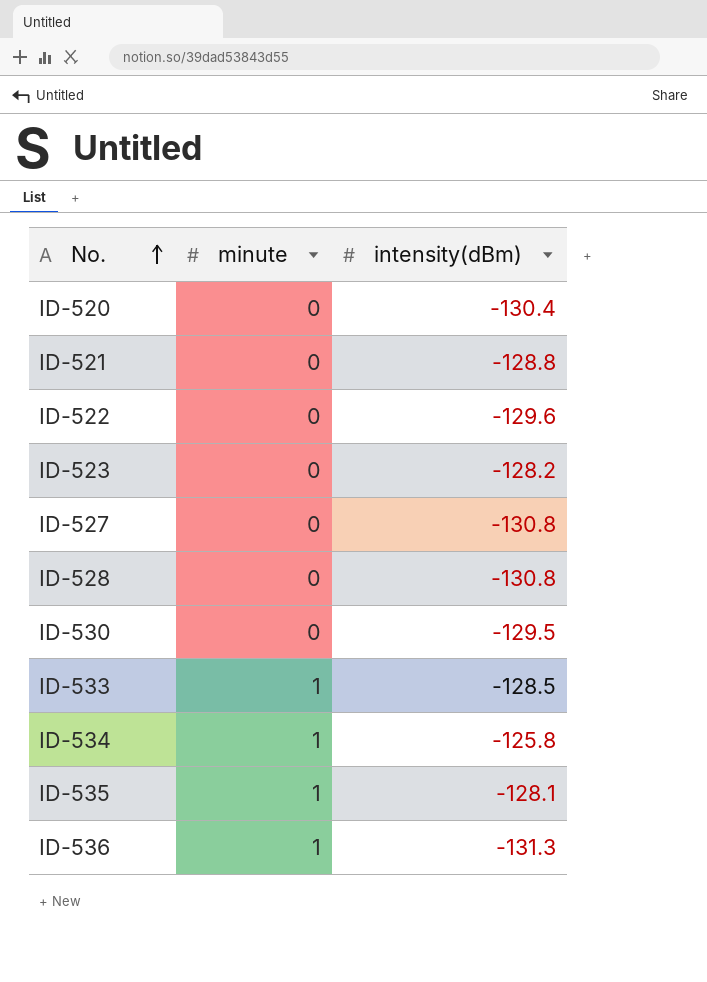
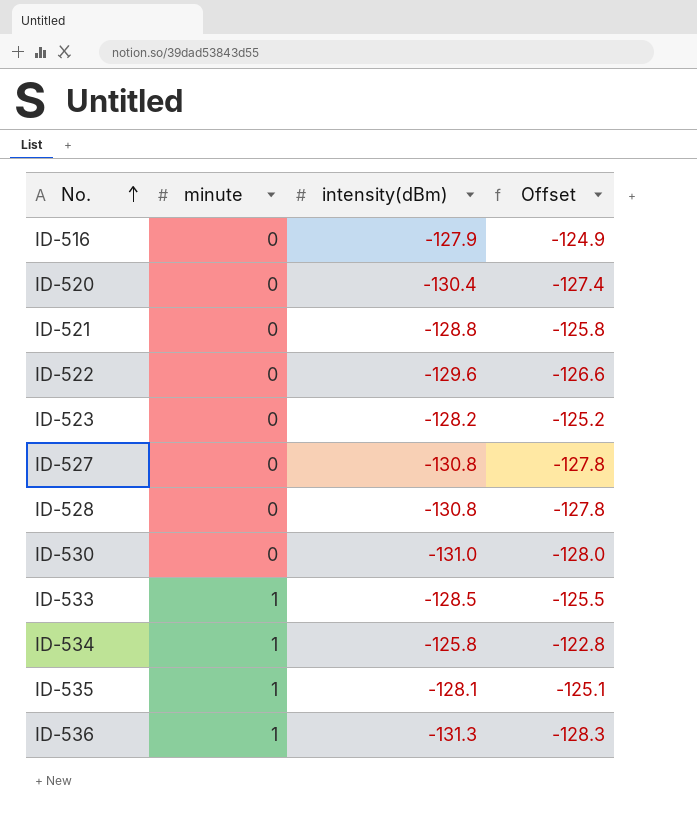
column Offset | formula: none -> [intensity(dBm)] + 3
row ID-516: none -> 0 | -127.9 | -124.9
ID-530 | intensity(dBm): -129.5 -> -131.0

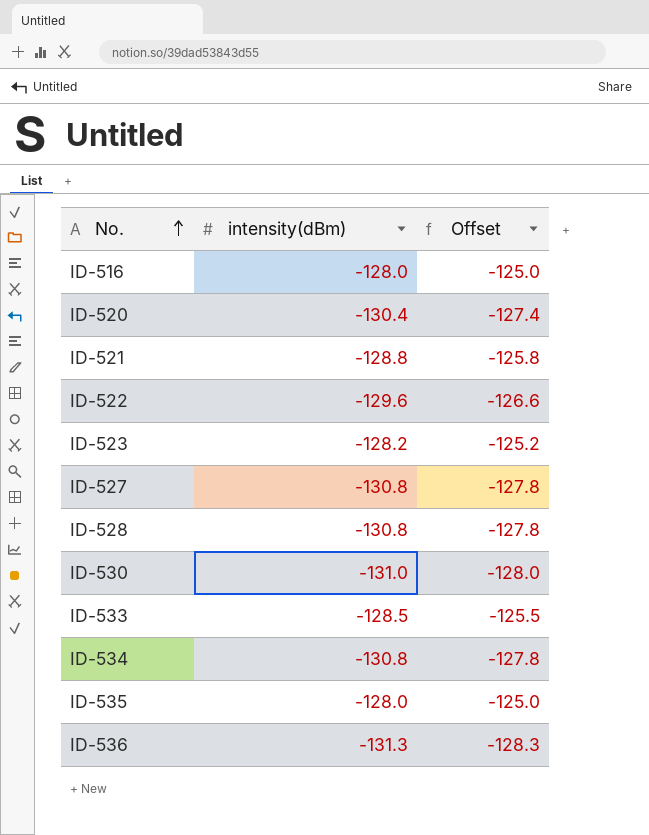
column minute | position: 2 -> none
ID-516 | intensity(dBm): -127.9 -> -128.0
ID-516 | Offset: -124.9 -> -125.0
ID-534 | intensity(dBm): -125.8 -> -130.8
ID-534 | Offset: -122.8 -> -127.8
ID-535 | intensity(dBm): -128.1 -> -128.0
ID-535 | Offset: -125.1 -> -125.0

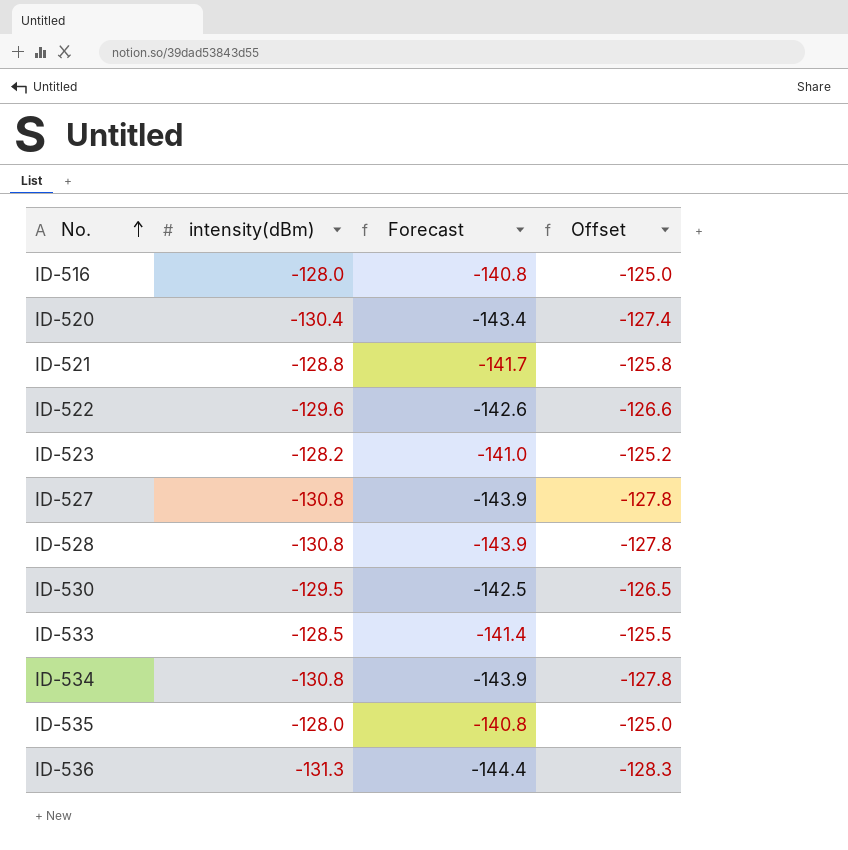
column Forecast | formula: none -> [intensity(dBm)] * 1.1
ID-530 | intensity(dBm): -131.0 -> -129.5
ID-530 | Offset: -128.0 -> -126.5

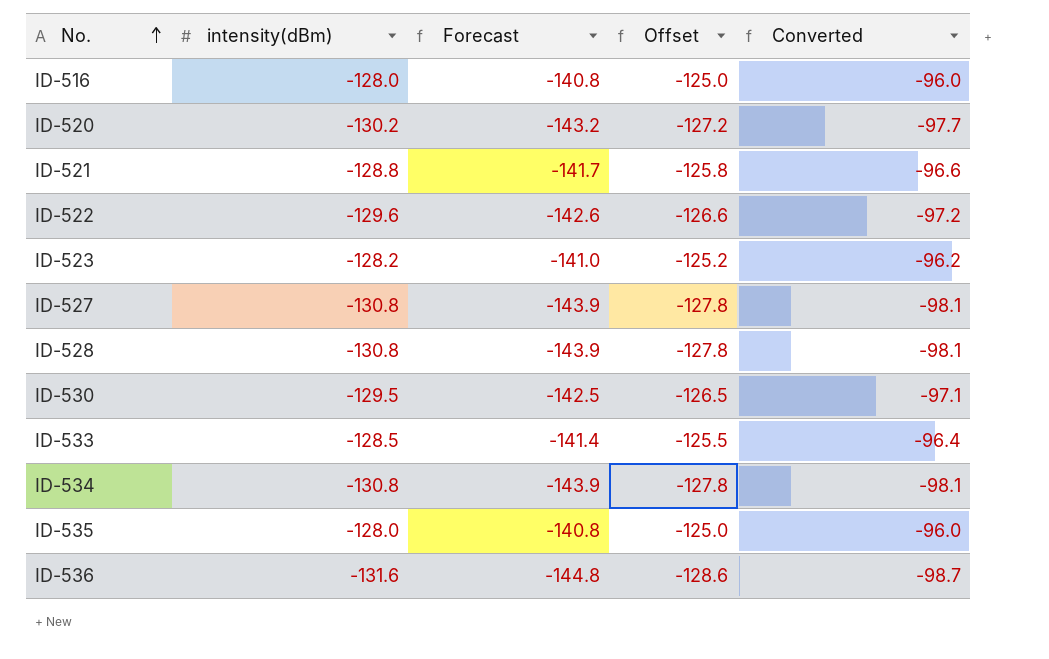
column Converted | formula: none -> [intensity(dBm)] * 0.75
ID-520 | intensity(dBm): -130.4 -> -130.2
ID-520 | Forecast: -143.4 -> -143.2
ID-520 | Offset: -127.4 -> -127.2
ID-536 | intensity(dBm): -131.3 -> -131.6
ID-536 | Forecast: -144.4 -> -144.8
ID-536 | Offset: -128.3 -> -128.6

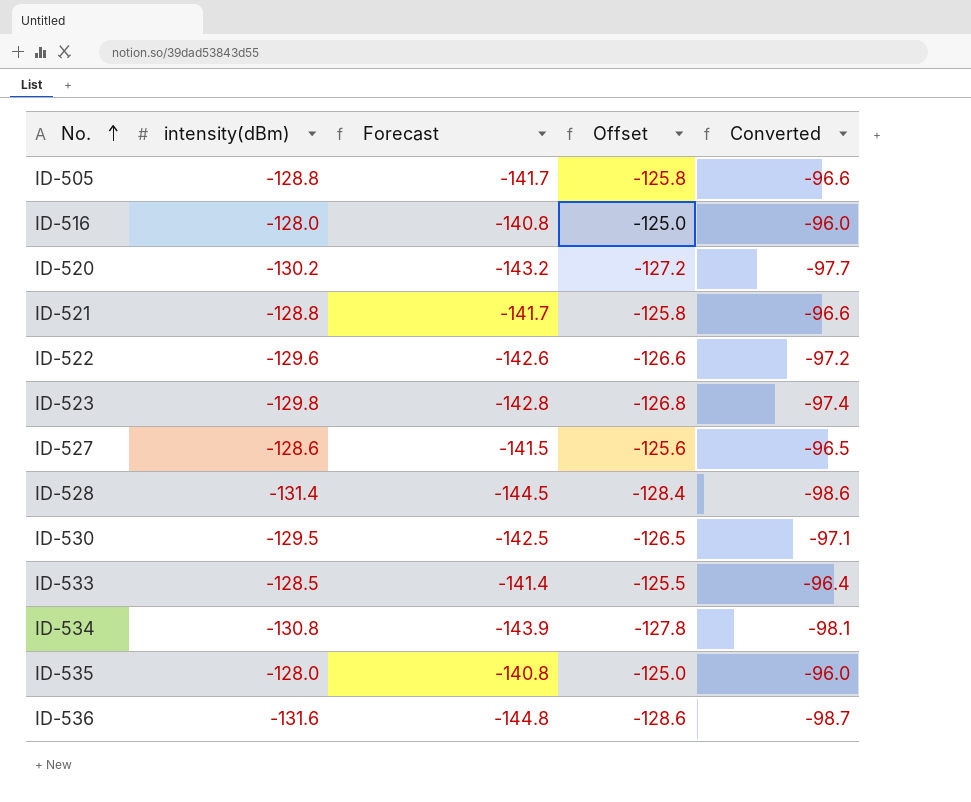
row ID-505: none -> -128.8 | -141.7 | -125.8 | -96.6
ID-523 | intensity(dBm): -128.2 -> -129.8
ID-523 | Forecast: -141.0 -> -142.8
ID-523 | Offset: -125.2 -> -126.8
ID-523 | Converted: -96.2 -> -97.4
ID-527 | intensity(dBm): -130.8 -> -128.6
ID-527 | Forecast: -143.9 -> -141.5
ID-527 | Offset: -127.8 -> -125.6
ID-527 | Converted: -98.1 -> -96.5
ID-528 | intensity(dBm): -130.8 -> -131.4
ID-528 | Forecast: -143.9 -> -144.5
ID-528 | Offset: -127.8 -> -128.4
ID-528 | Converted: -98.1 -> -98.6

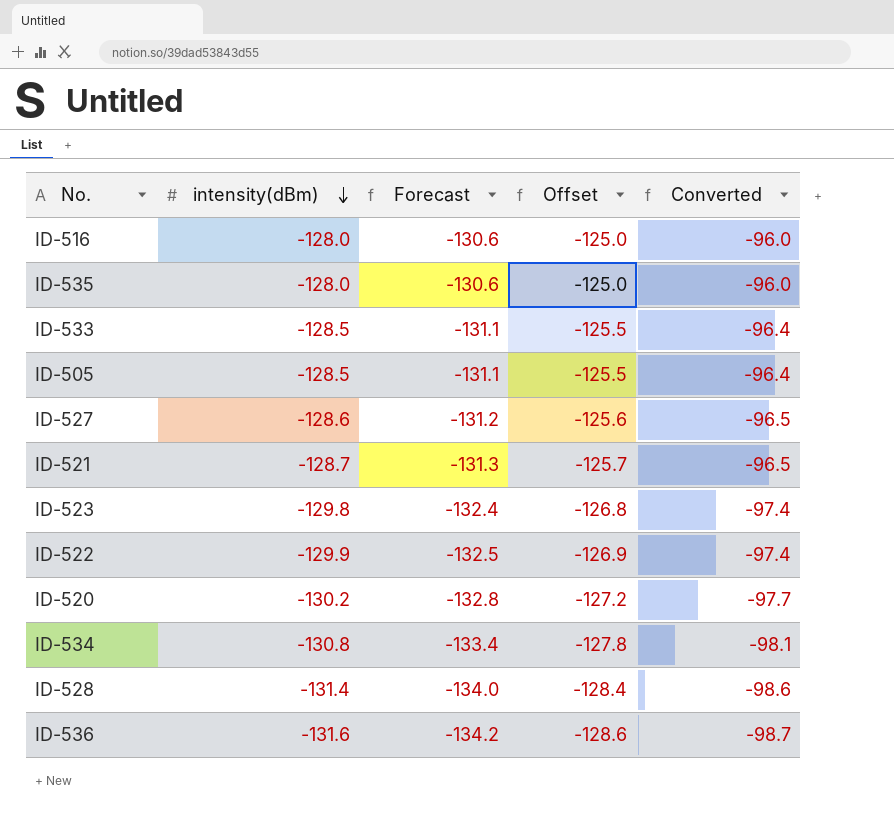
row order: No. ascending -> intensity(dBm) descending
column Forecast | formula: [intensity(dBm)] * 1.1 -> [intensity(dBm)] * 1.02
row ID-530: -129.5 | -142.5 | -126.5 | -97.1 -> none
ID-505 | intensity(dBm): -128.8 -> -128.5
ID-505 | Offset: -125.8 -> -125.5
ID-505 | Converted: -96.6 -> -96.4
ID-521 | intensity(dBm): -128.8 -> -128.7
ID-521 | Offset: -125.8 -> -125.7
ID-521 | Converted: -96.6 -> -96.5
ID-522 | intensity(dBm): -129.6 -> -129.9
ID-522 | Offset: -126.6 -> -126.9
ID-522 | Converted: -97.2 -> -97.4

